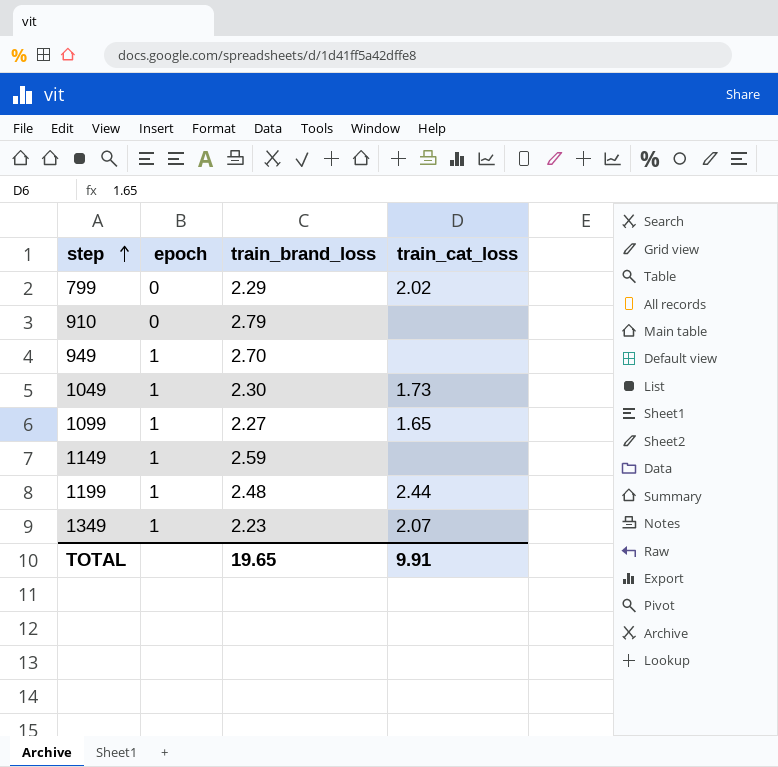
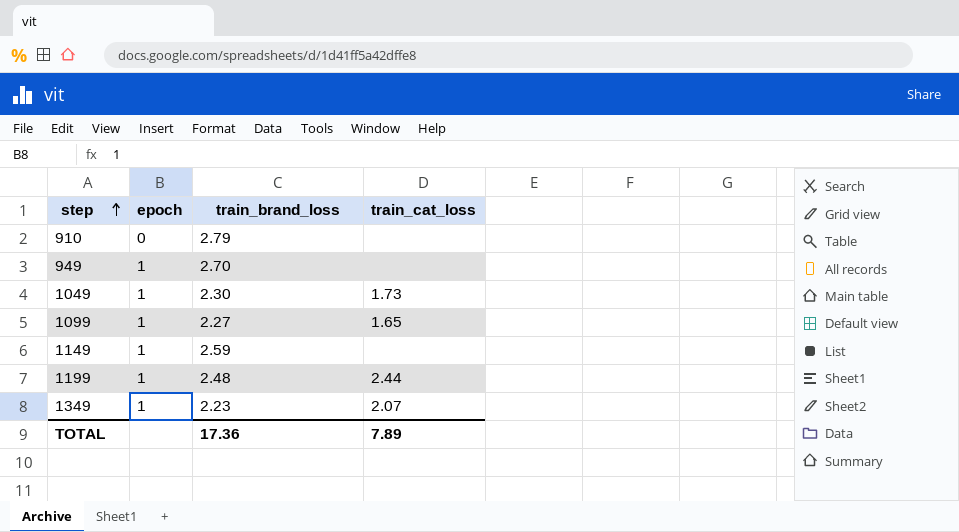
row 799: 0 | 2.29 | 2.02 -> none
TOTAL | train_brand_loss: 19.65 -> 17.36
TOTAL | train_cat_loss: 9.91 -> 7.89

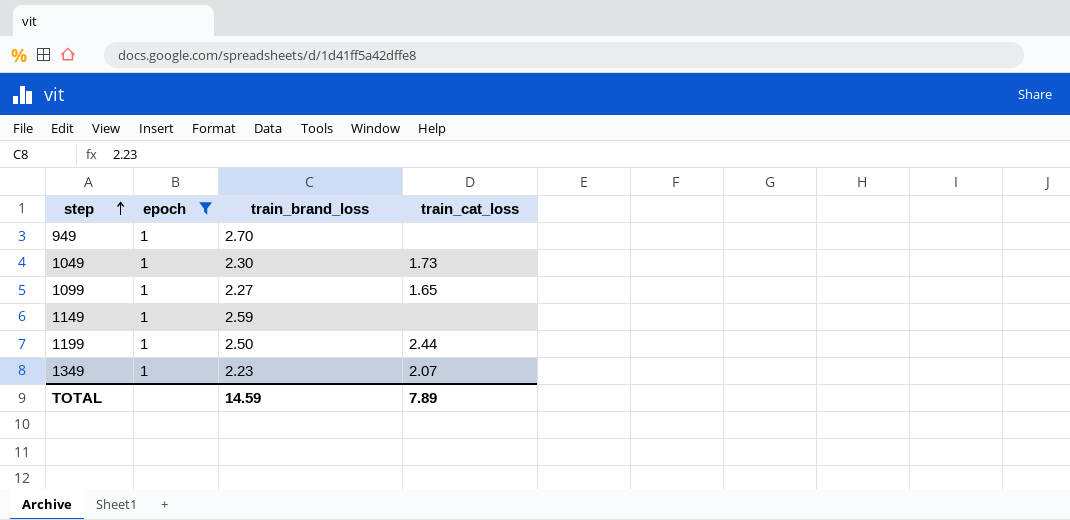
filter: none -> epoch = 1
1199 | train_brand_loss: 2.48 -> 2.50
TOTAL | train_brand_loss: 17.36 -> 14.59

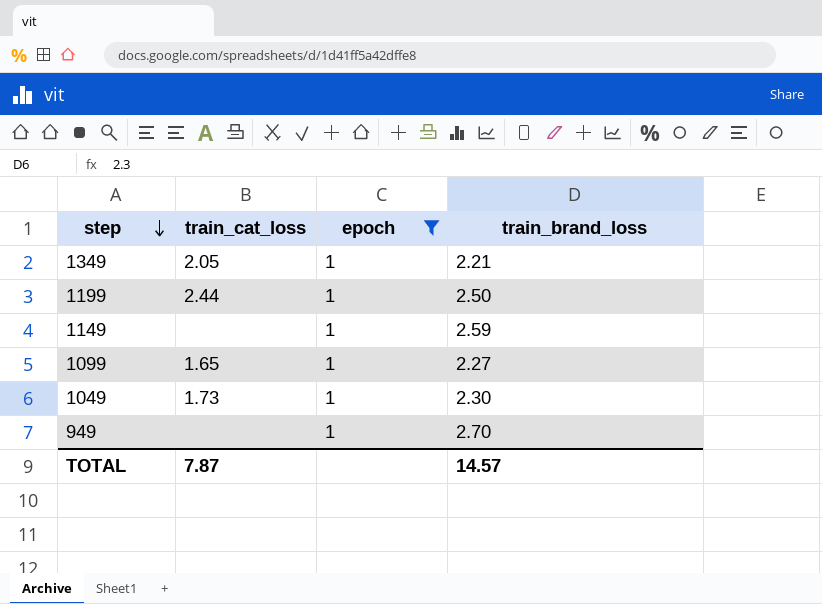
row order: step ascending -> step descending
column train_cat_loss | position: 4 -> 2
1349 | train_cat_loss: 2.07 -> 2.05
1349 | train_brand_loss: 2.23 -> 2.21
TOTAL | train_cat_loss: 7.89 -> 7.87
TOTAL | train_brand_loss: 14.59 -> 14.57

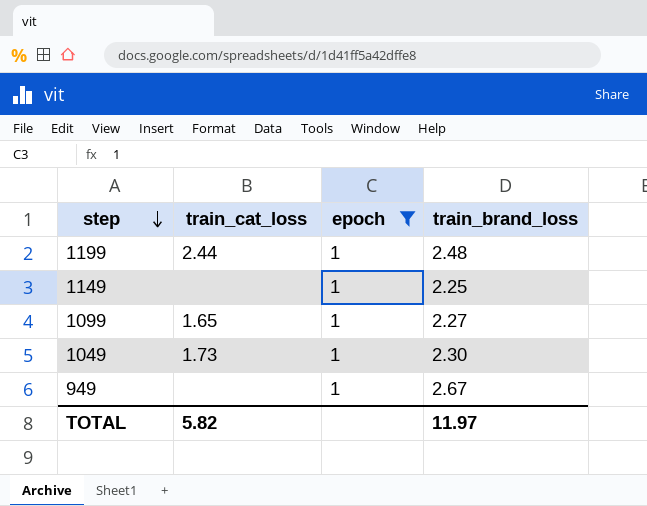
row 1349: 2.05 | 1 | 2.21 -> none
1199 | train_brand_loss: 2.50 -> 2.48
1149 | train_brand_loss: 2.59 -> 2.25
949 | train_brand_loss: 2.70 -> 2.67
TOTAL | train_cat_loss: 7.87 -> 5.82
TOTAL | train_brand_loss: 14.57 -> 11.97

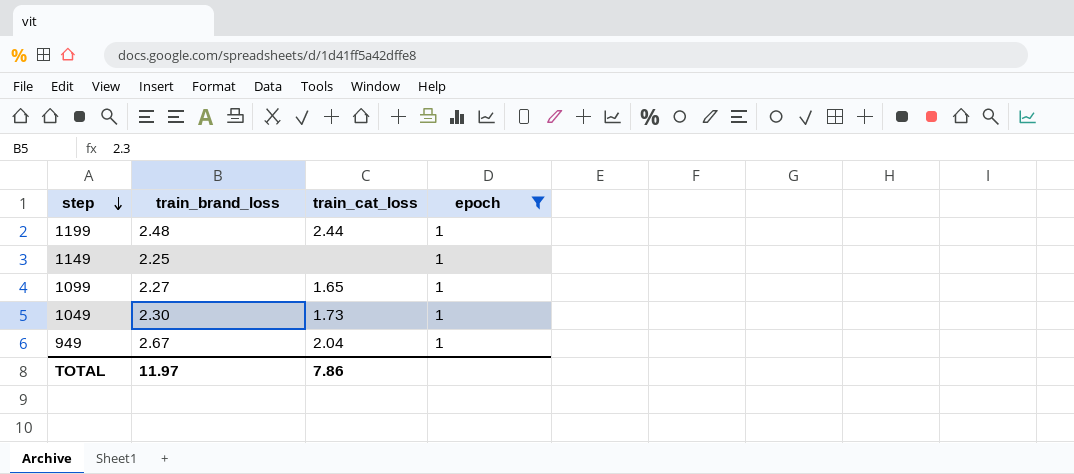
column train_brand_loss | position: 4 -> 2
949 | train_cat_loss: none -> 2.04
TOTAL | train_cat_loss: 5.82 -> 7.86

